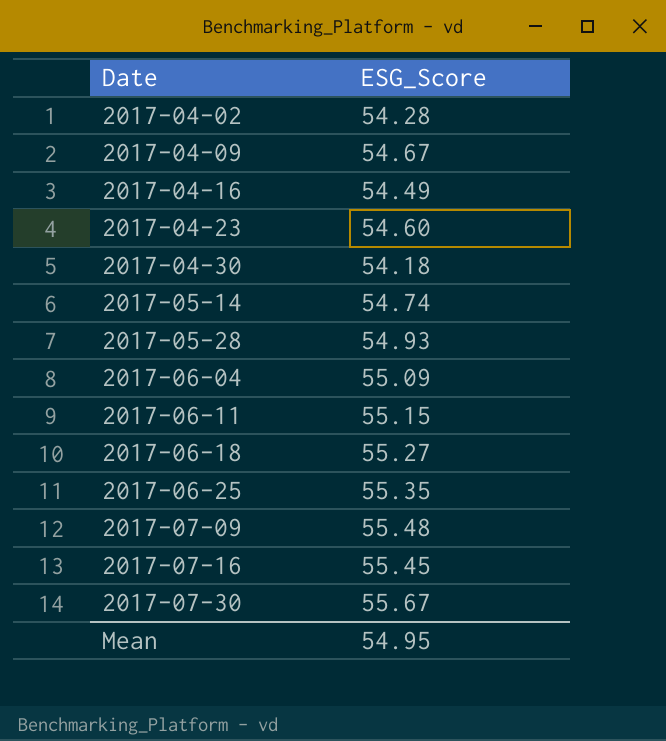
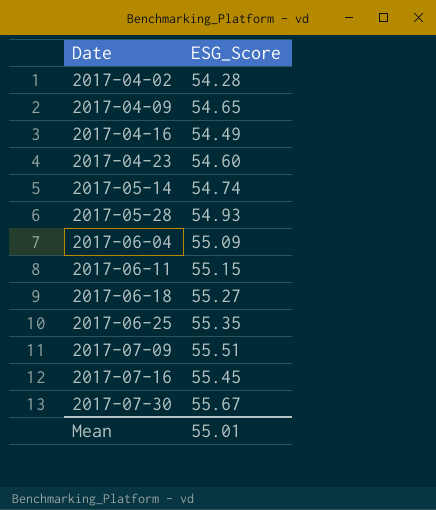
row 2017-04-30: 54.18 -> none
2017-04-09 | ESG_Score: 54.67 -> 54.65
2017-07-09 | ESG_Score: 55.48 -> 55.51
Mean | ESG_Score: 54.95 -> 55.01

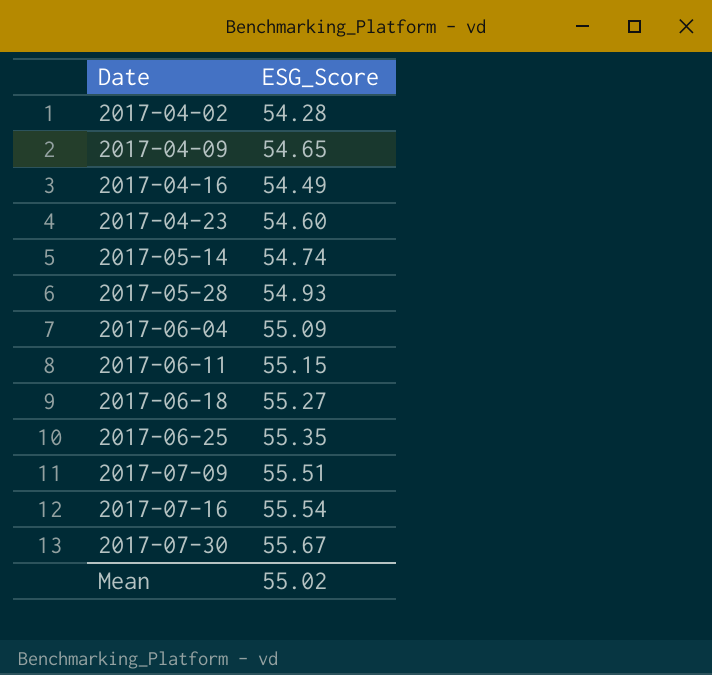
2017-07-16 | ESG_Score: 55.45 -> 55.54
Mean | ESG_Score: 55.01 -> 55.02

